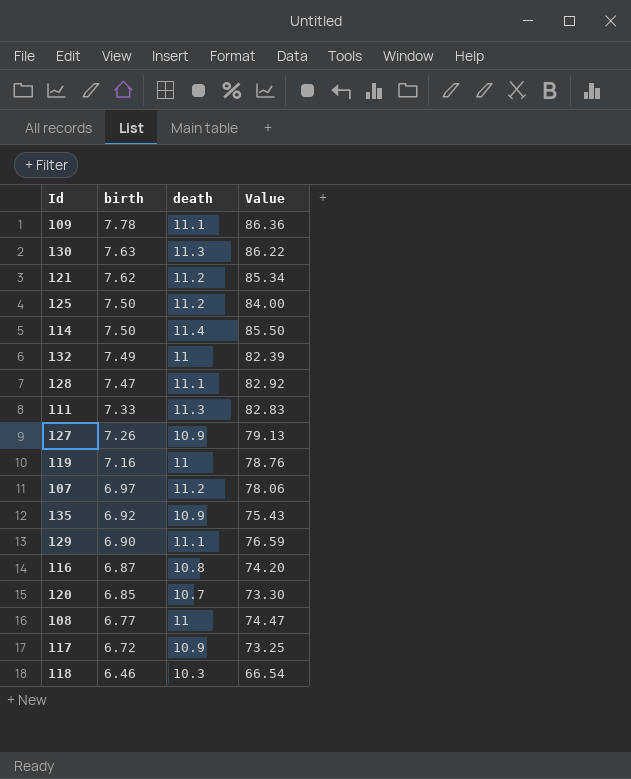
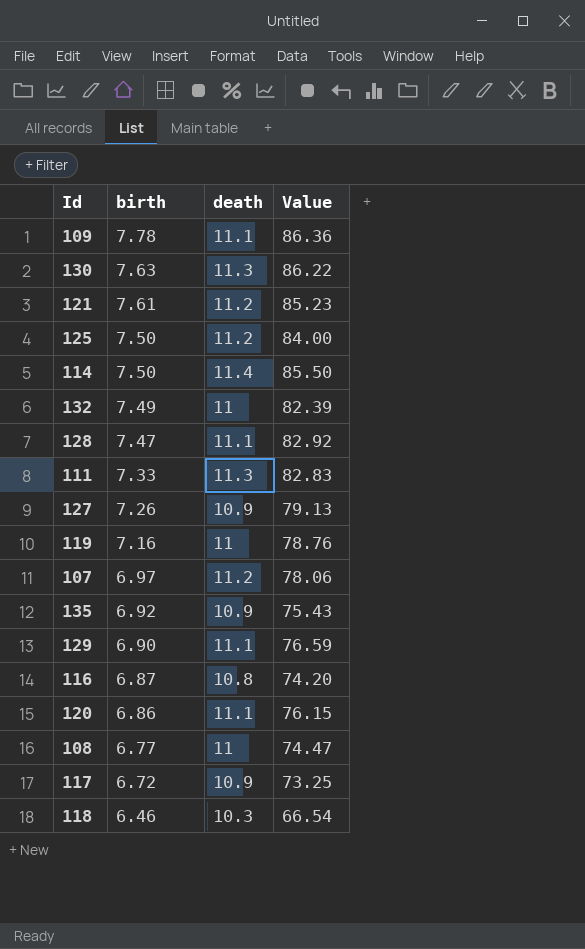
121 | birth: 7.62 -> 7.61
121 | Value: 85.34 -> 85.23
120 | birth: 6.85 -> 6.86
120 | death: 10.7 -> 11.1
120 | Value: 73.30 -> 76.15

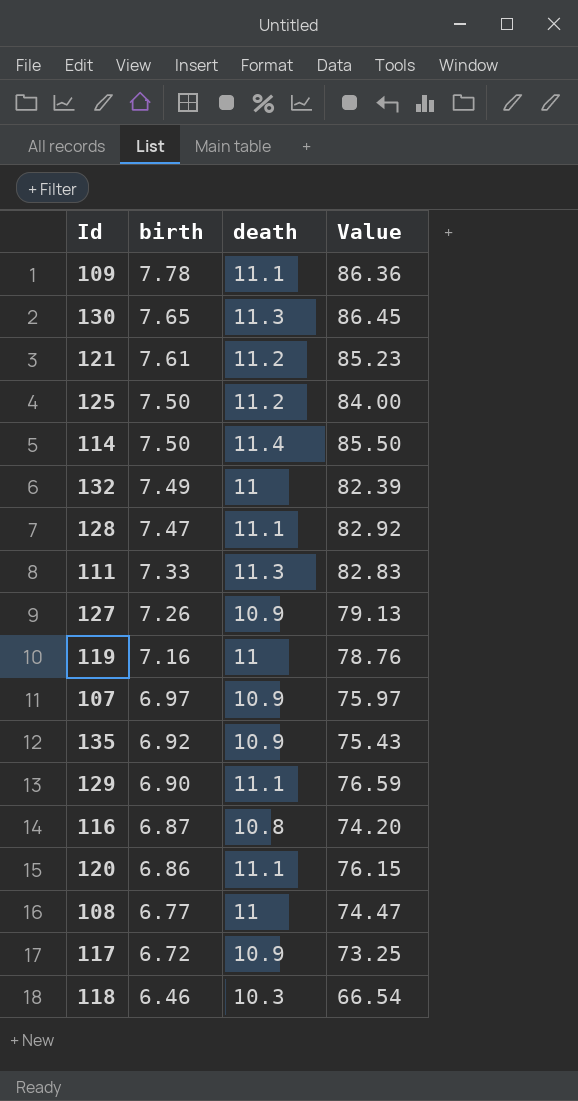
130 | birth: 7.63 -> 7.65
130 | Value: 86.22 -> 86.45
107 | death: 11.2 -> 10.9
107 | Value: 78.06 -> 75.97

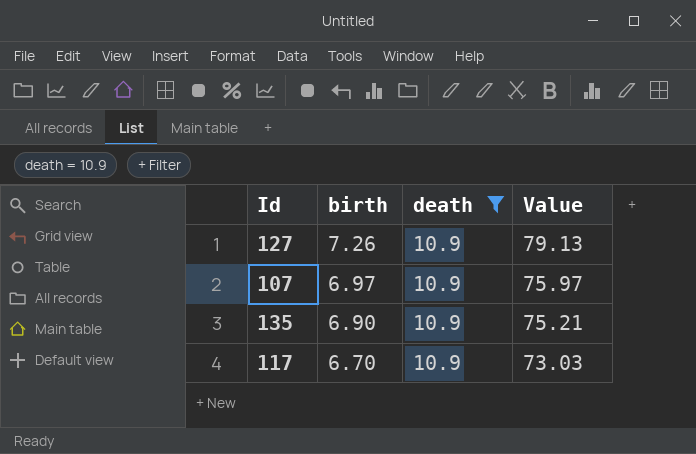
filter: none -> death = 10.9
135 | birth: 6.92 -> 6.90
135 | Value: 75.43 -> 75.21
117 | birth: 6.72 -> 6.70
117 | Value: 73.25 -> 73.03

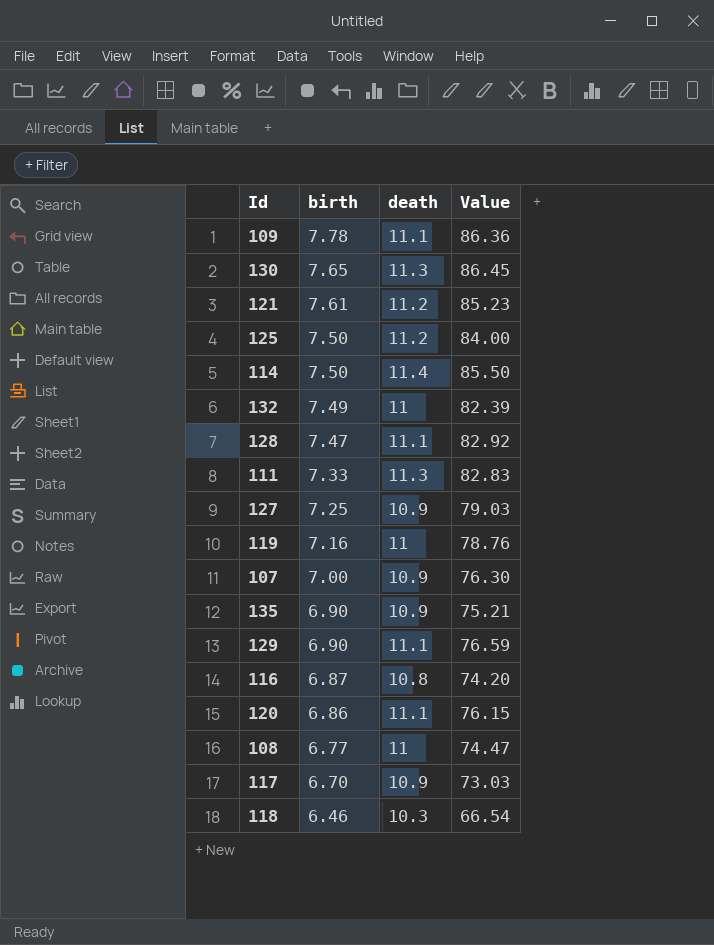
filter: death = 10.9 -> none
127 | birth: 7.26 -> 7.25
127 | Value: 79.13 -> 79.03
107 | birth: 6.97 -> 7.00
107 | Value: 75.97 -> 76.30

